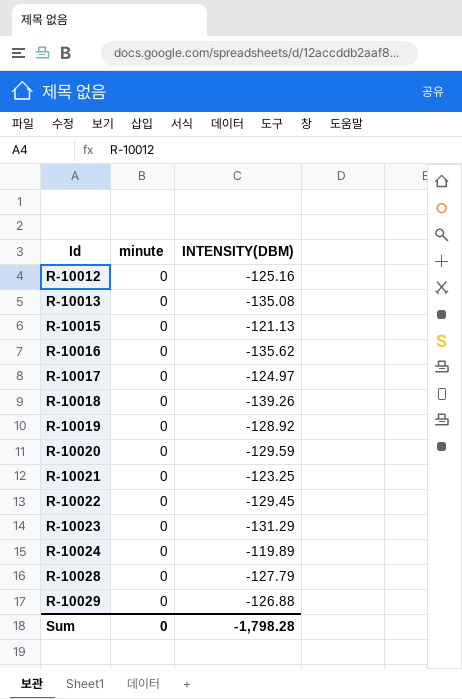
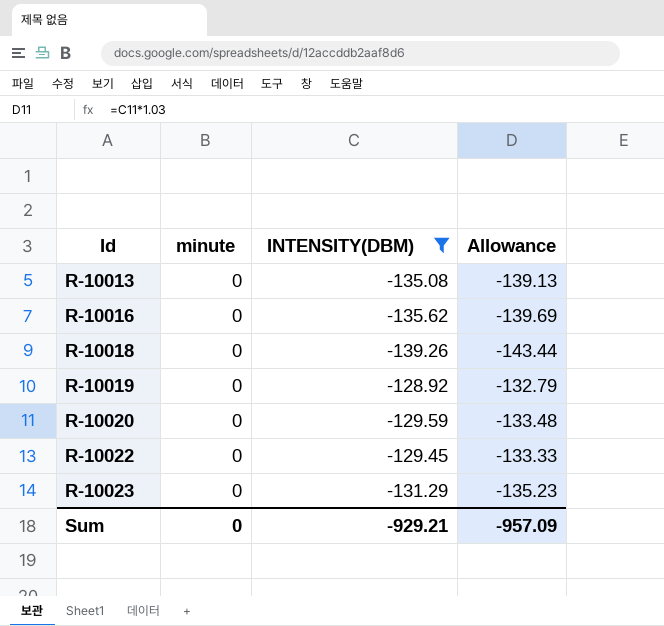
filter: none -> INTENSITY(DBM) <= -128.92
column Allowance | formula: none -> [INTENSITY(DBM)] * 1.03
Sum | INTENSITY(DBM): -1,798.28 -> -929.21

